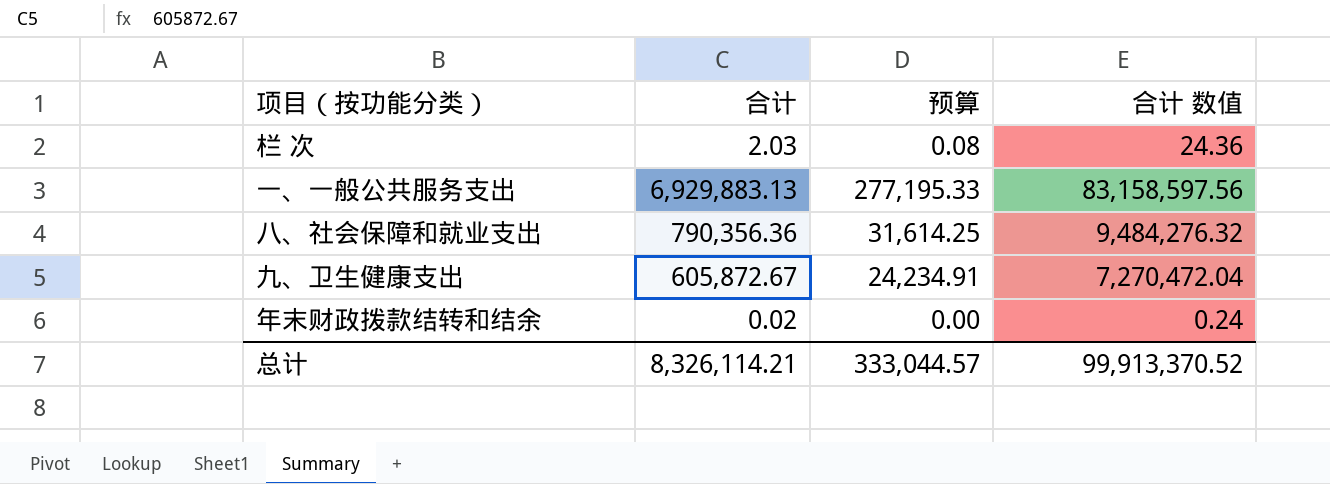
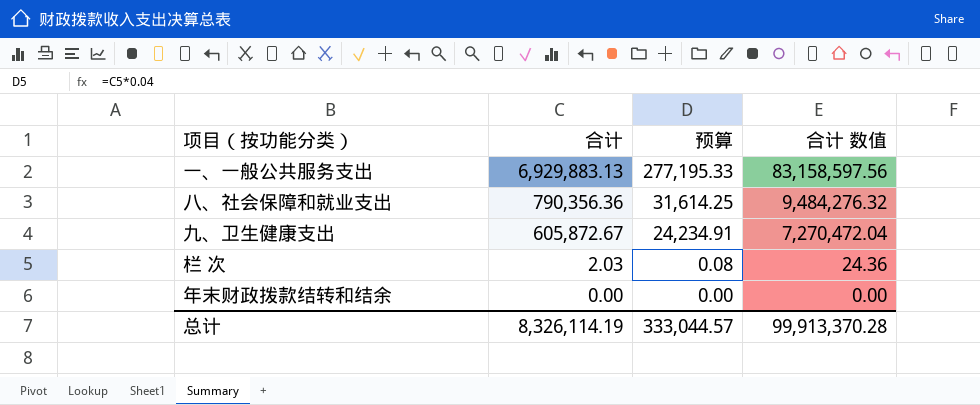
row order: none -> 合计 descending
年末财政拨款结转和结余 | 合计: 0.02 -> 0.00
年末财政拨款结转和结余 | 合计 数值: 0.24 -> 0.00
总计 | 合计: 8,326,114.21 -> 8,326,114.19
总计 | 合计 数值: 99,913,370.52 -> 99,913,370.28

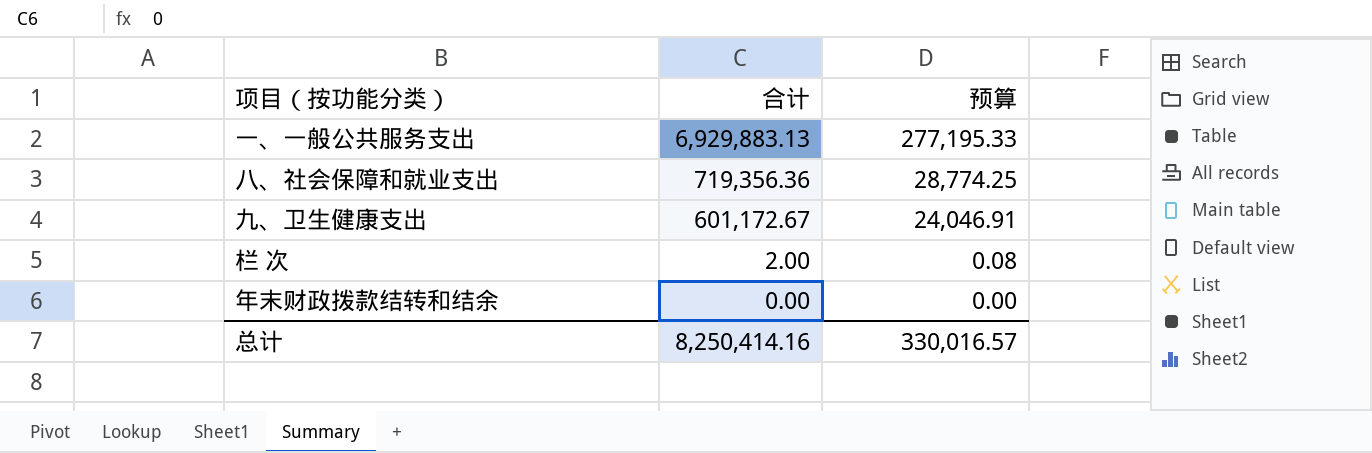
column 合计 数值 | formula: [合计] * 12 -> none
八、社会保障和就业支出 | 合计: 790,356.36 -> 719,356.36
八、社会保障和就业支出 | 预算: 31,614.25 -> 28,774.25
九、卫生健康支出 | 合计: 605,872.67 -> 601,172.67
九、卫生健康支出 | 预算: 24,234.91 -> 24,046.91
栏 次 | 合计: 2.03 -> 2.00
总计 | 合计: 8,326,114.19 -> 8,250,414.16
总计 | 预算: 333,044.57 -> 330,016.57

